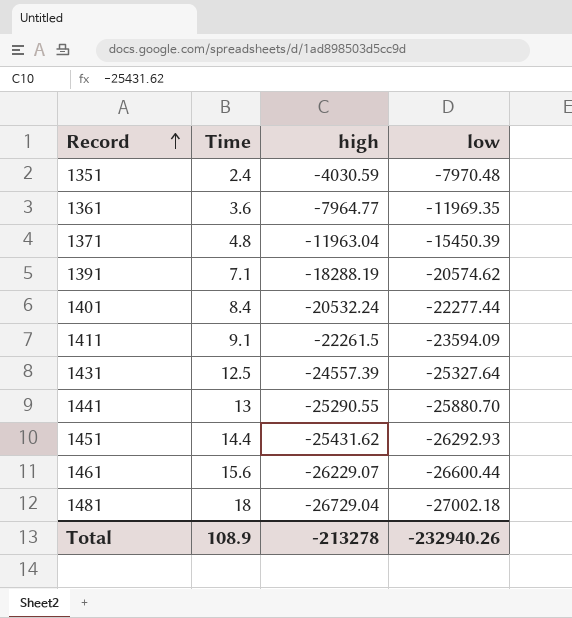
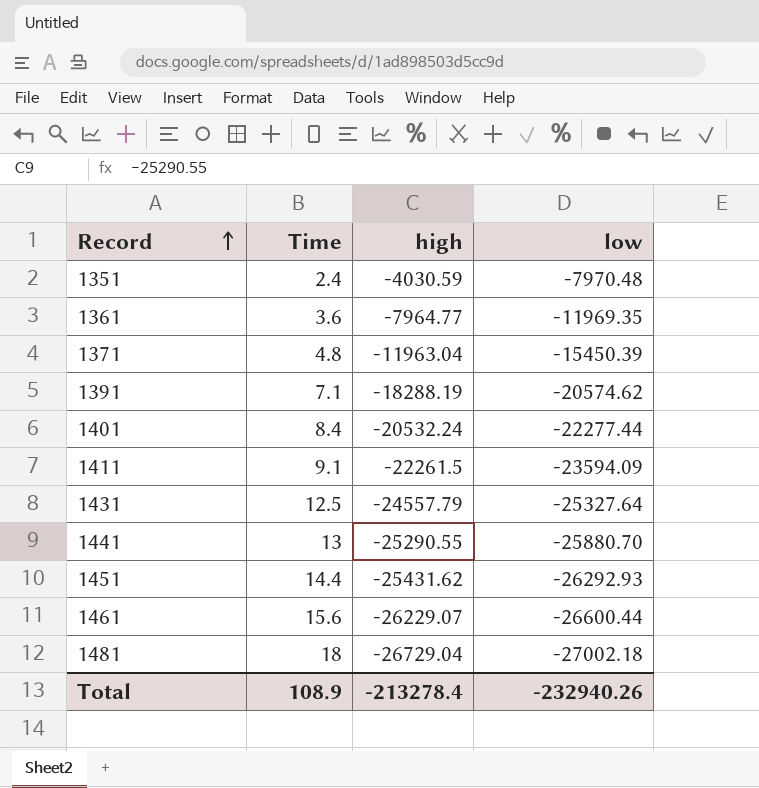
1431 | high: -24557.39 -> -24557.79
Total | high: -213278 -> -213278.4

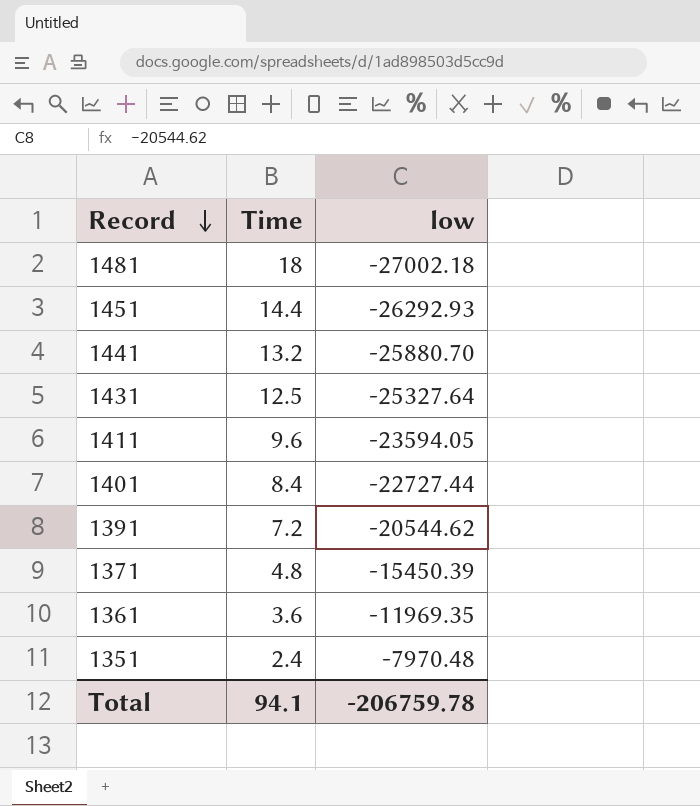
row order: Record ascending -> Record descending
column high | position: 3 -> none
row 1461: 15.6 | -26229.07 | -26600.44 -> none
1441 | Time: 13 -> 13.2
1411 | Time: 9.1 -> 9.6
1411 | low: -23594.09 -> -23594.05
1401 | low: -22277.44 -> -22727.44
1391 | Time: 7.1 -> 7.2
1391 | low: -20574.62 -> -20544.62
Total | Time: 108.9 -> 94.1
Total | low: -232940.26 -> -206759.78

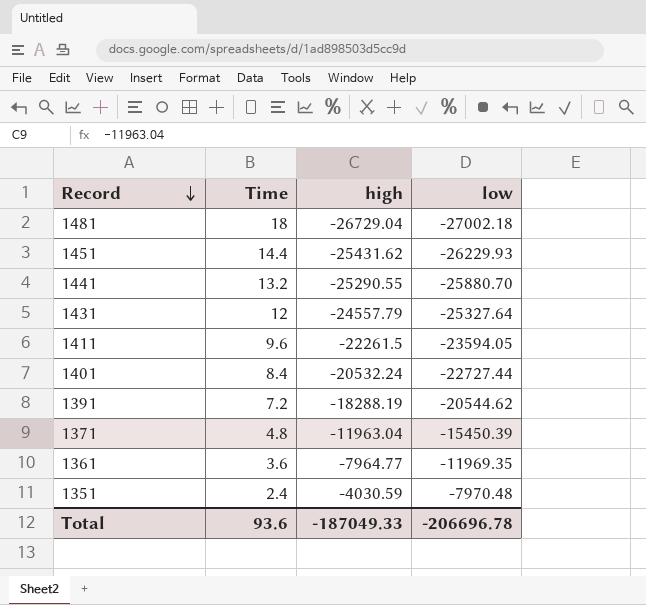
column high | position: none -> 3
1451 | low: -26292.93 -> -26229.93
1431 | Time: 12.5 -> 12
Total | Time: 94.1 -> 93.6
Total | low: -206759.78 -> -206696.78

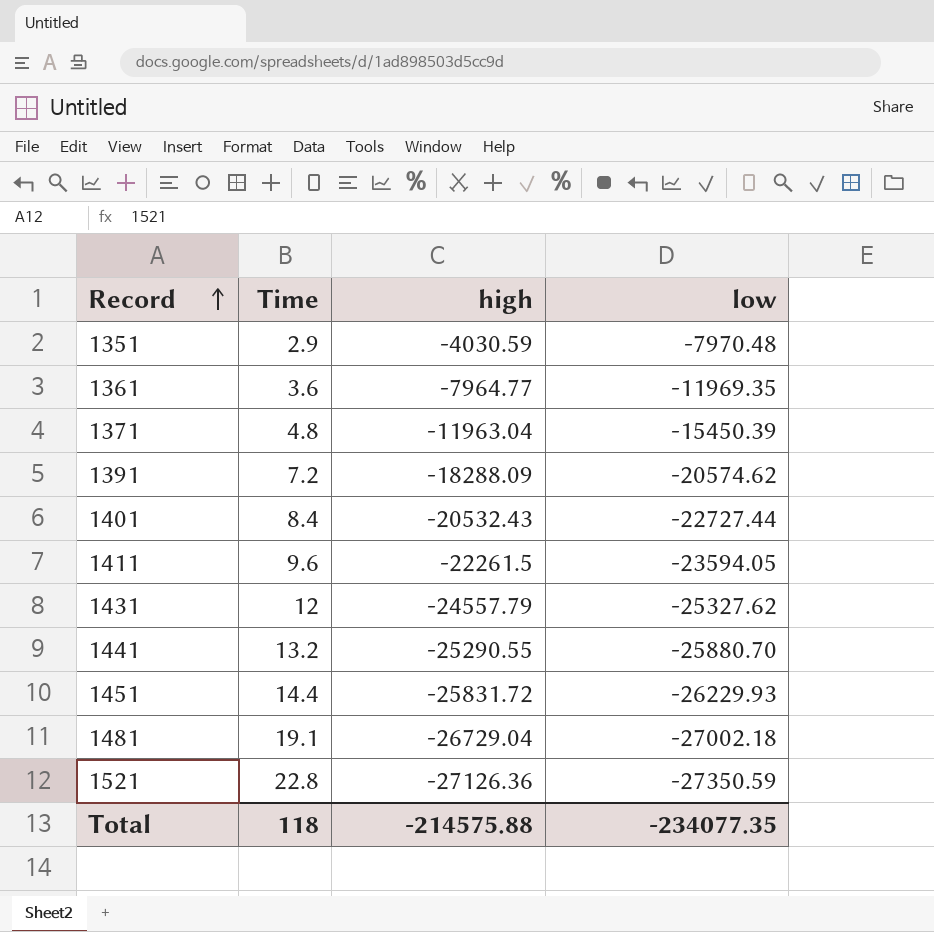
row order: Record descending -> Record ascending
1351 | Time: 2.4 -> 2.9
1391 | high: -18288.19 -> -18288.09
1391 | low: -20544.62 -> -20574.62
1401 | high: -20532.24 -> -20532.43
1431 | low: -25327.64 -> -25327.62
1451 | high: -25431.62 -> -25831.72
1481 | Time: 18 -> 19.1
row 1521: none -> 22.8 | -27126.36 | -27350.59
Total | Time: 93.6 -> 118
Total | high: -187049.33 -> -214575.88
Total | low: -206696.78 -> -234077.35

